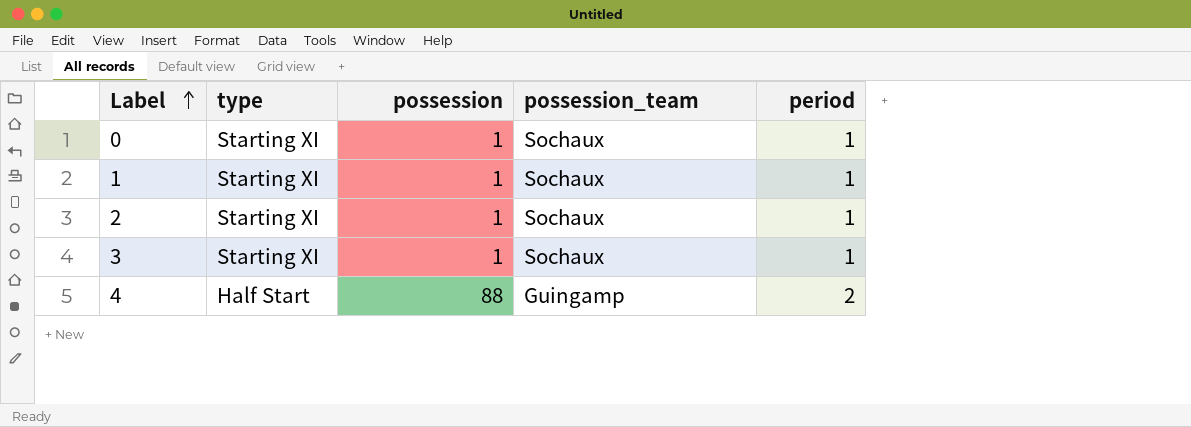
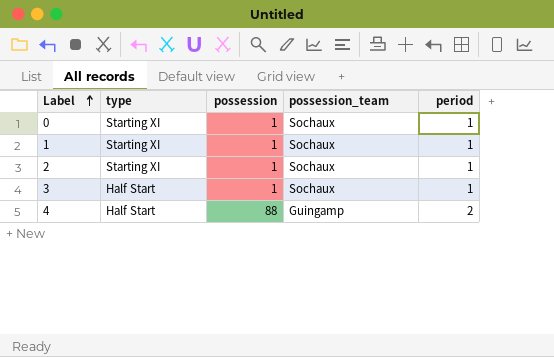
3 | type: Starting XI -> Half Start

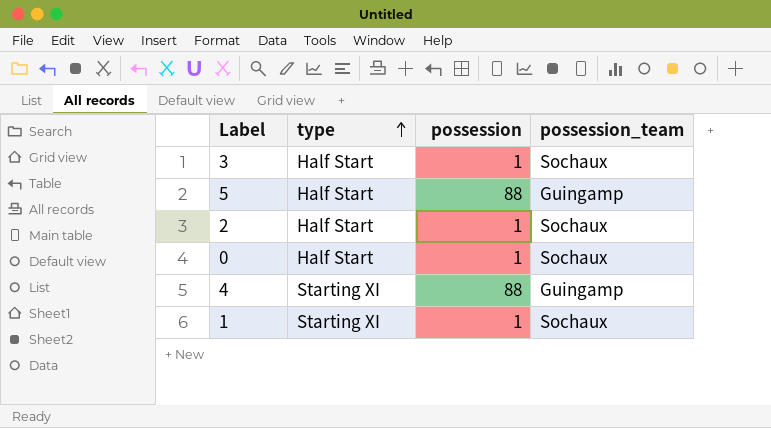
row order: Label ascending -> type ascending
column period | position: 5 -> none
row 5: none -> Half Start | 88 | Guingamp
2 | type: Starting XI -> Half Start
0 | type: Starting XI -> Half Start
4 | type: Half Start -> Starting XI

